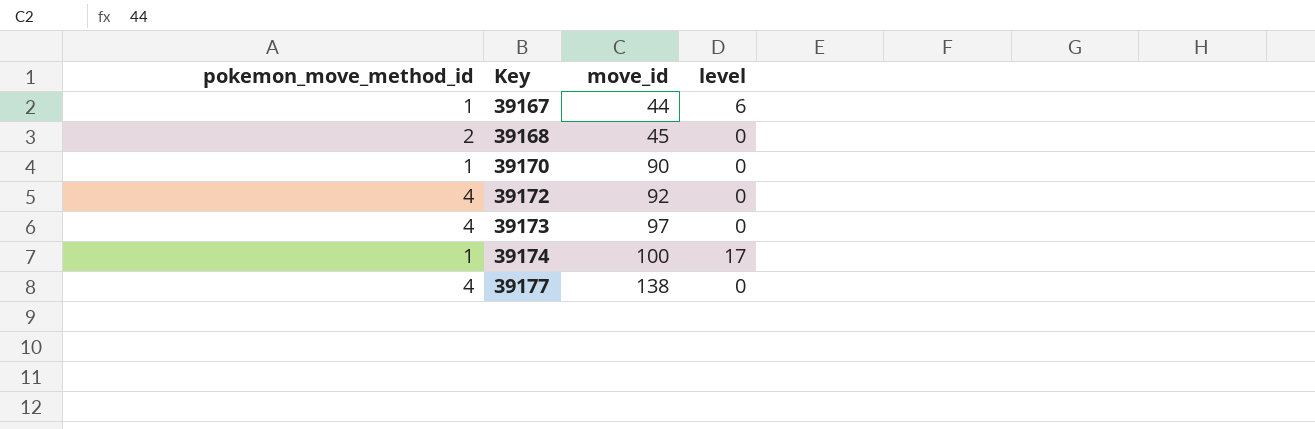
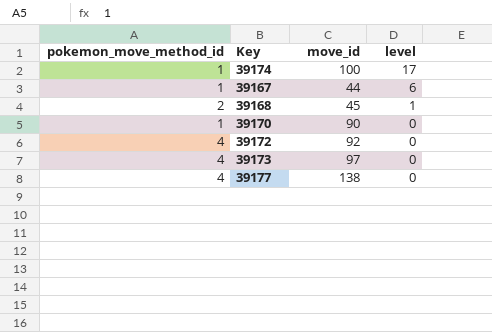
row order: Key ascending -> level descending
39168 | level: 0 -> 1

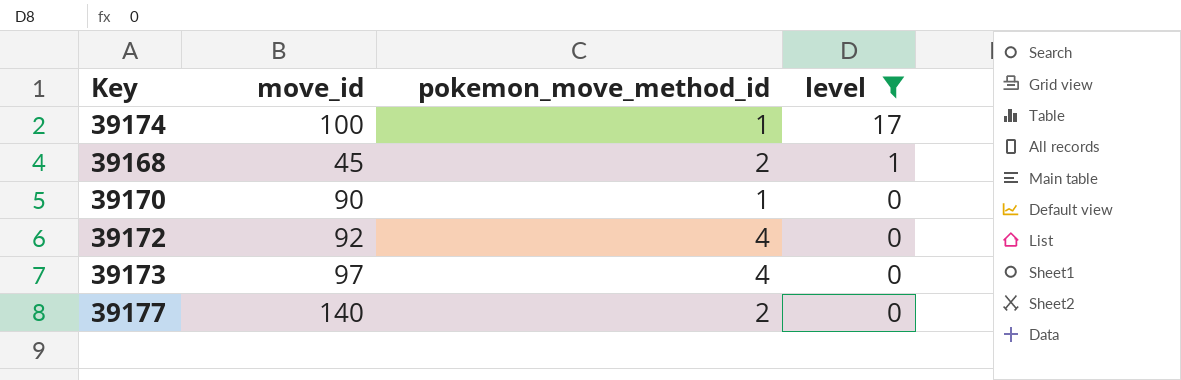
filter: none -> level != 6
column pokemon_move_method_id | position: 1 -> 3
39177 | move_id: 138 -> 140
39177 | pokemon_move_method_id: 4 -> 2

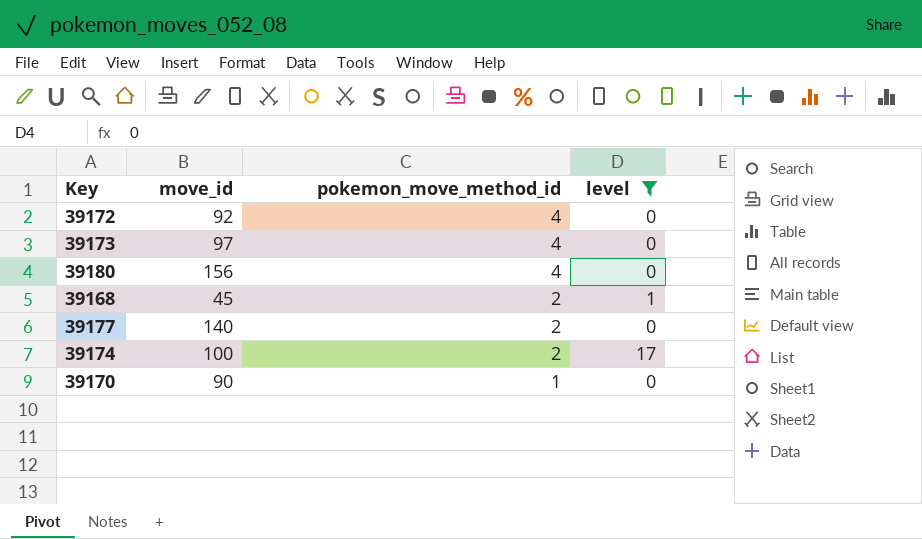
row order: level descending -> pokemon_move_method_id descending
row 39180: none -> 156 | 4 | 0
39174 | pokemon_move_method_id: 1 -> 2

